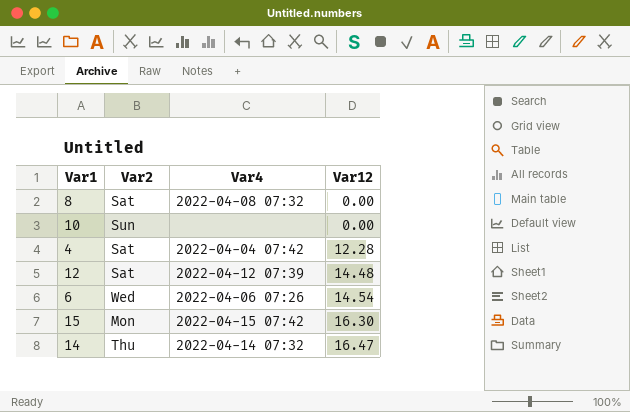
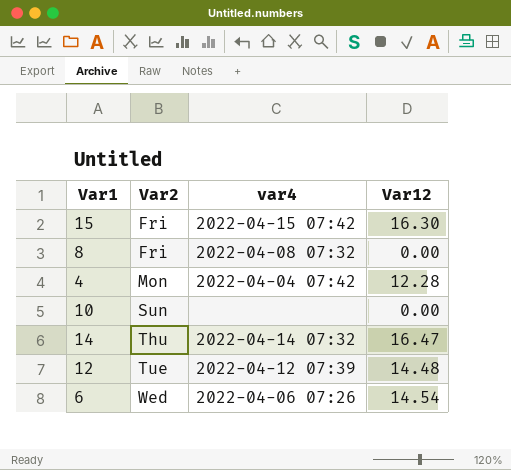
row order: Var12 ascending -> Var2 ascending
column name: Var4 -> var4
15 | Var2: Mon -> Fri
8 | Var2: Sat -> Fri
4 | Var2: Sat -> Mon
12 | Var2: Sat -> Tue

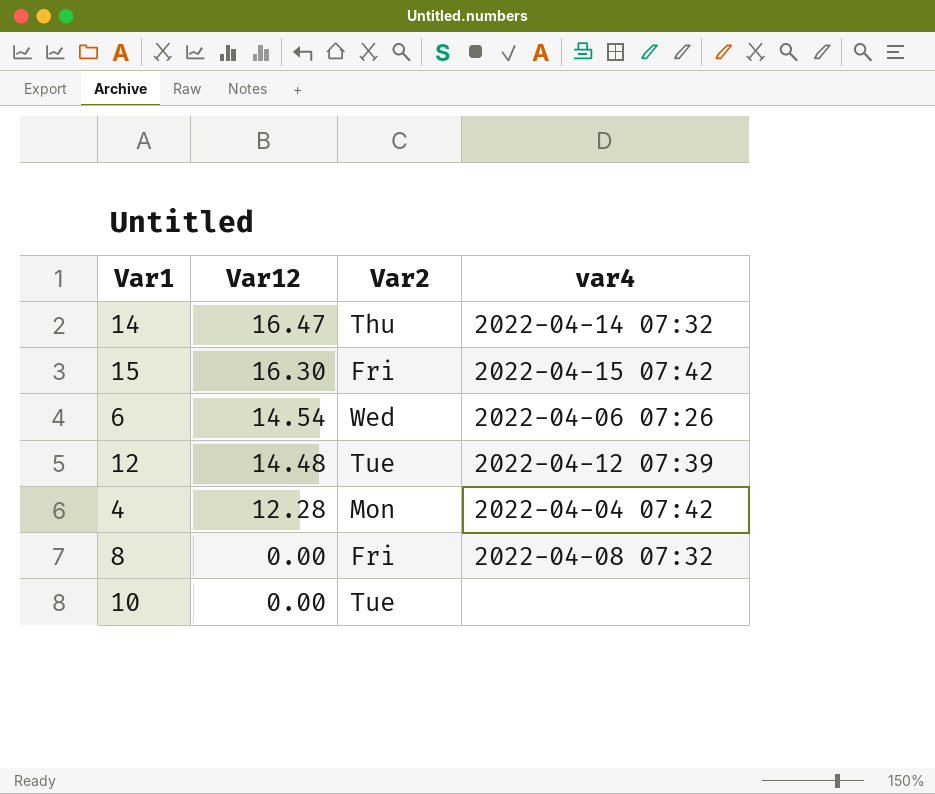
row order: Var2 ascending -> Var12 descending
column Var12 | position: 4 -> 2
10 | Var2: Sun -> Tue

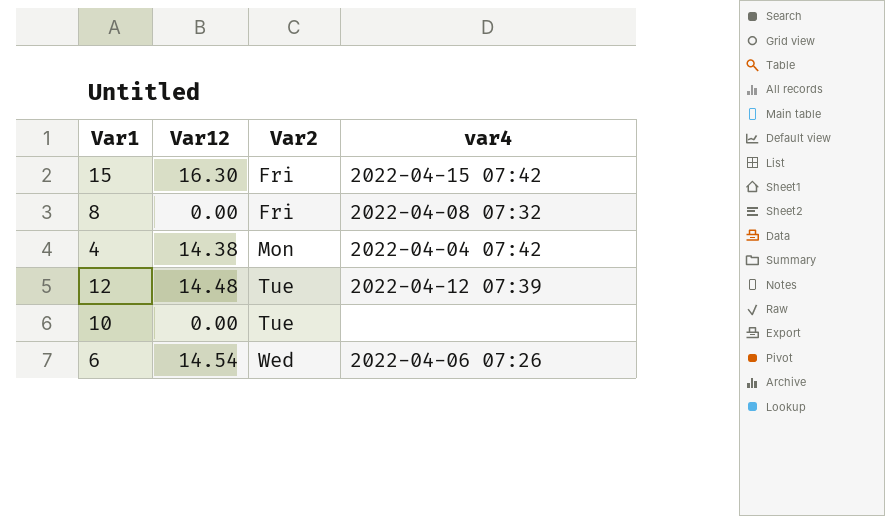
row order: Var12 descending -> Var2 ascending
row 14: 16.47 | Thu | 2022-04-14 07:32 -> none
4 | Var12: 12.28 -> 14.38

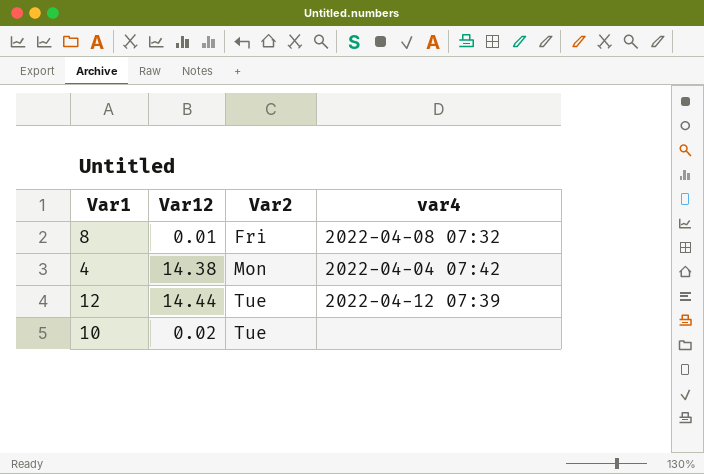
row 15: 16.30 | Fri | 2022-04-15 07:42 -> none
row 6: 14.54 | Wed | 2022-04-06 07:26 -> none
8 | Var12: 0.00 -> 0.01
12 | Var12: 14.48 -> 14.44
10 | Var12: 0.00 -> 0.02

